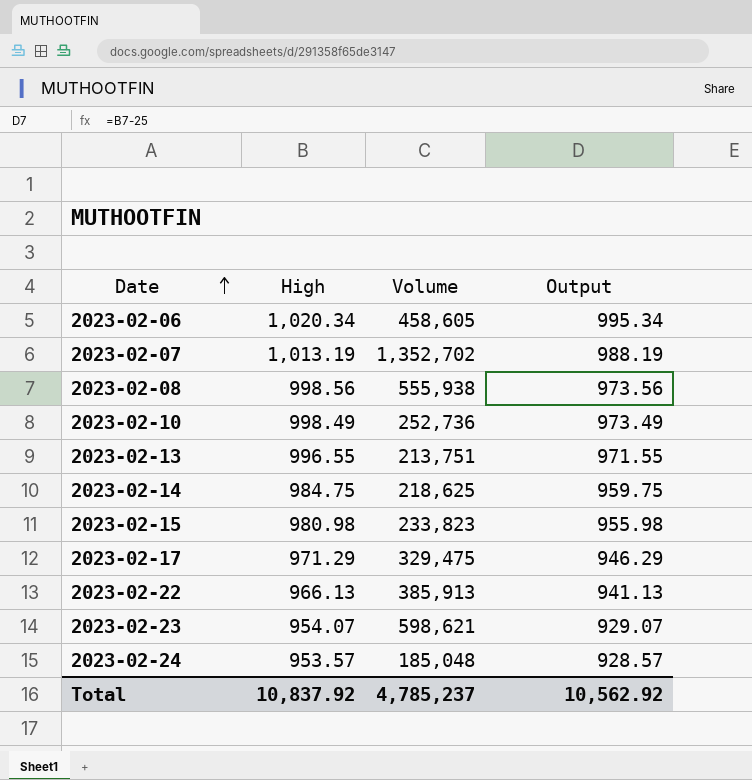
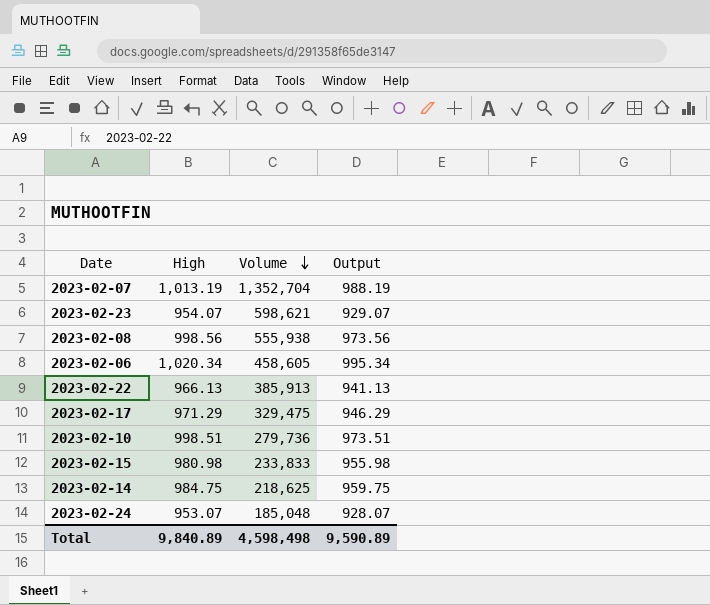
row order: Date ascending -> Volume descending
row 2023-02-13: 996.55 | 213,751 | 971.55 -> none
2023-02-07 | Volume: 1,352,702 -> 1,352,704
2023-02-10 | High: 998.49 -> 998.51
2023-02-10 | Volume: 252,736 -> 279,736
2023-02-10 | Output: 973.49 -> 973.51
2023-02-15 | Volume: 233,823 -> 233,833
2023-02-24 | High: 953.57 -> 953.07
2023-02-24 | Output: 928.57 -> 928.07
Total | High: 10,837.92 -> 9,840.89
Total | Volume: 4,785,237 -> 4,598,498
Total | Output: 10,562.92 -> 9,590.89

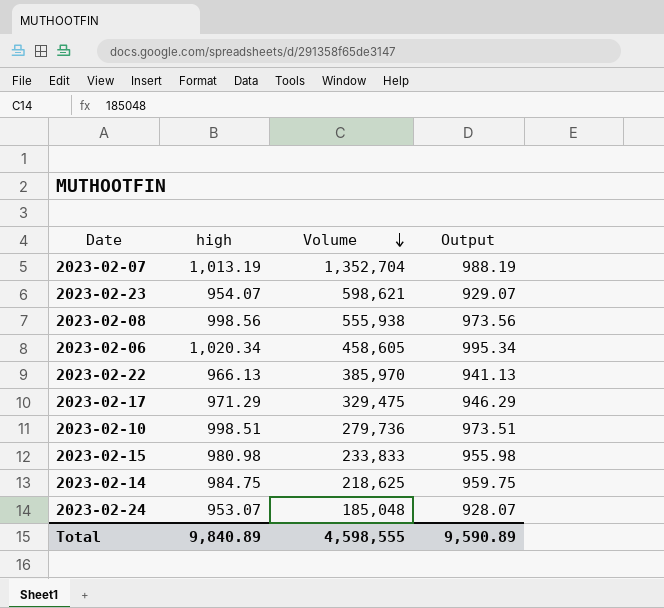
column name: High -> high
2023-02-22 | Volume: 385,913 -> 385,970
Total | Volume: 4,598,498 -> 4,598,555

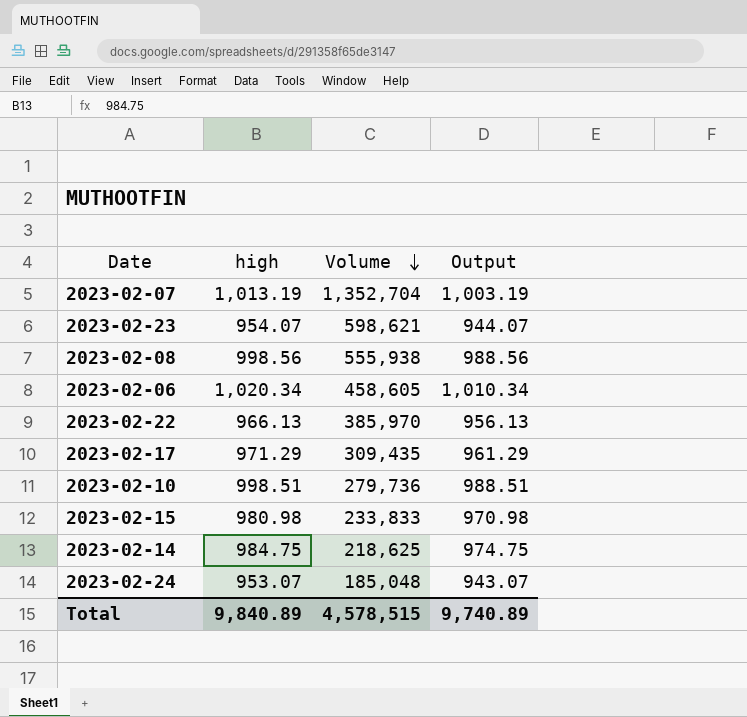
column Output | formula: [high] - 25 -> [high] - 10
2023-02-17 | Volume: 329,475 -> 309,435
Total | Volume: 4,598,555 -> 4,578,515
Total | Output: 9,590.89 -> 9,740.89

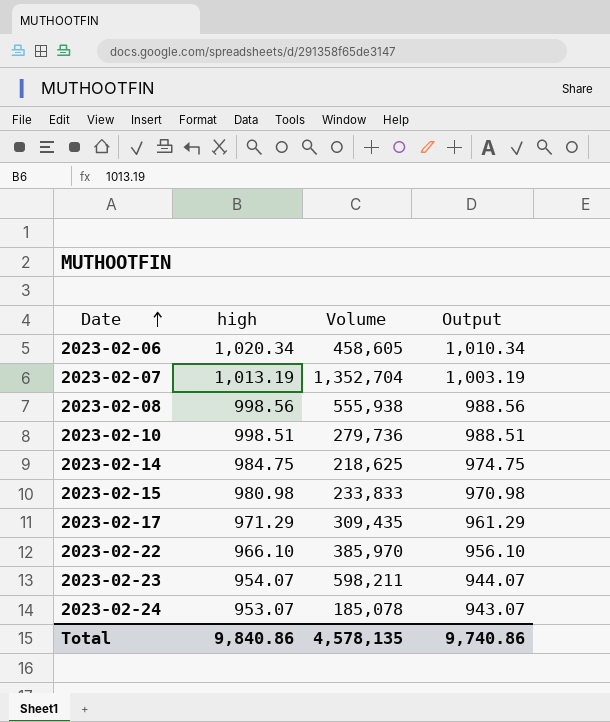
row order: Volume descending -> Date ascending
2023-02-22 | high: 966.13 -> 966.10
2023-02-22 | Output: 956.13 -> 956.10
2023-02-23 | Volume: 598,621 -> 598,211
2023-02-24 | Volume: 185,048 -> 185,078
Total | high: 9,840.89 -> 9,840.86
Total | Volume: 4,578,515 -> 4,578,135
Total | Output: 9,740.89 -> 9,740.86

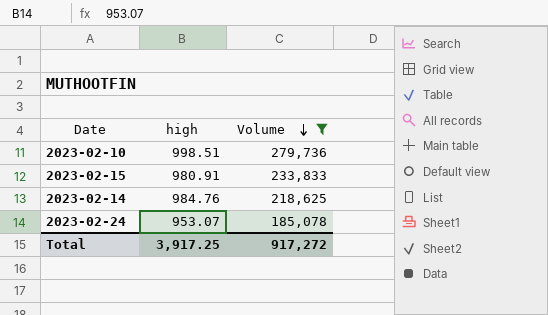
filter: none -> Volume <= 279,736
row order: Date ascending -> Volume descending
column Output | formula: [high] - 10 -> none
2023-02-15 | high: 980.98 -> 980.91
2023-02-14 | high: 984.75 -> 984.76
Total | high: 9,840.86 -> 3,917.25
Total | Volume: 4,578,135 -> 917,272

